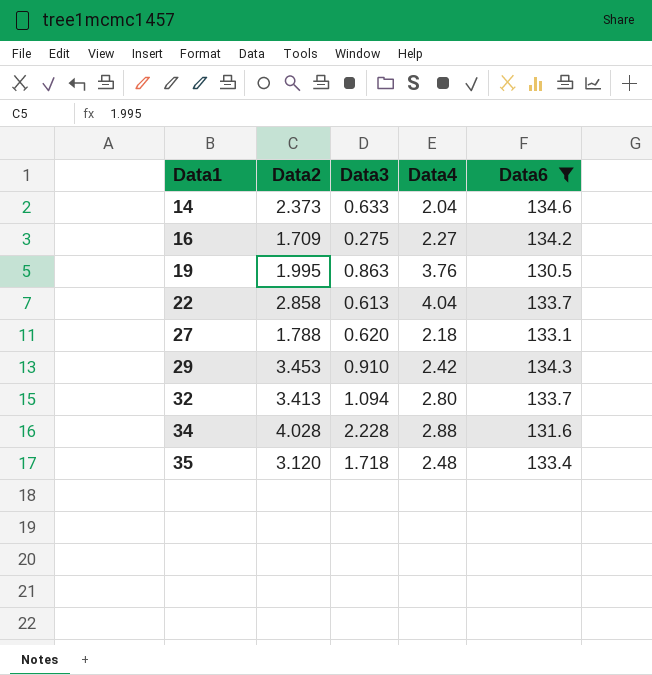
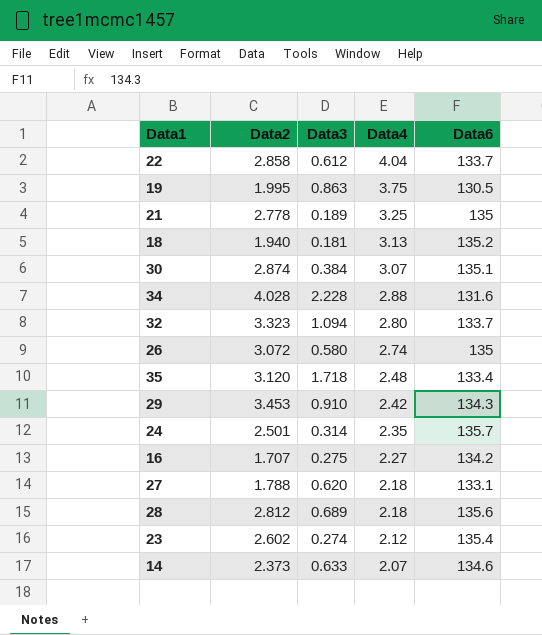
filter: Data6 <= 134.6 -> none
row order: Data1 ascending -> Data4 descending
22 | Data3: 0.613 -> 0.612
19 | Data4: 3.76 -> 3.75
32 | Data2: 3.413 -> 3.323
16 | Data2: 1.709 -> 1.707
14 | Data4: 2.04 -> 2.07

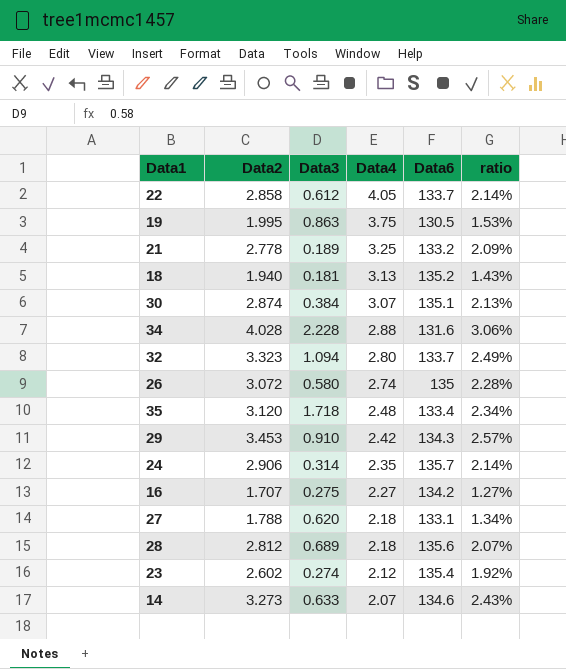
column ratio | formula: none -> [Data2] / [Data6]
22 | Data4: 4.04 -> 4.05
21 | Data6: 135 -> 133.2
24 | Data2: 2.501 -> 2.906
14 | Data2: 2.373 -> 3.273

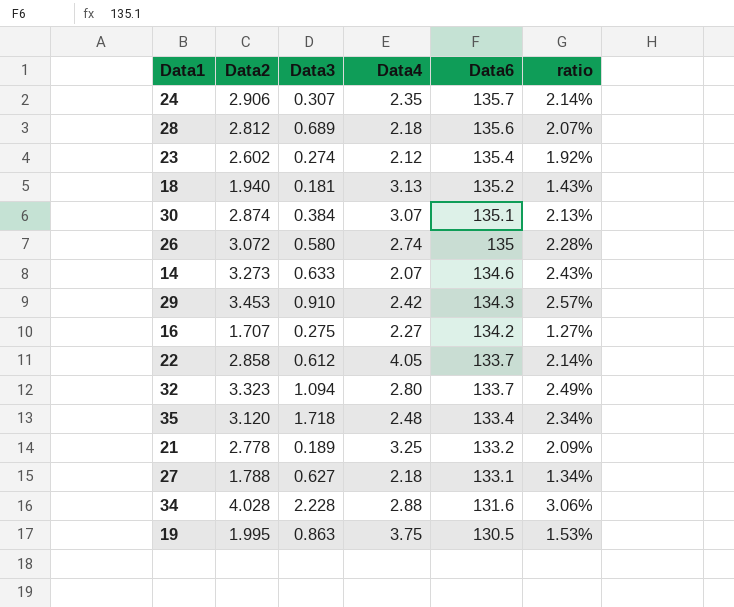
row order: Data4 descending -> Data6 descending
24 | Data3: 0.314 -> 0.307
27 | Data3: 0.620 -> 0.627

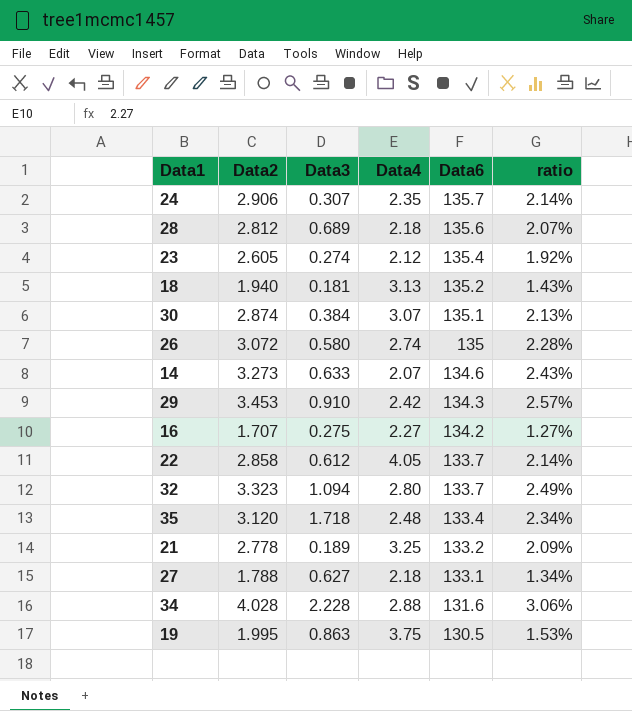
23 | Data2: 2.602 -> 2.605

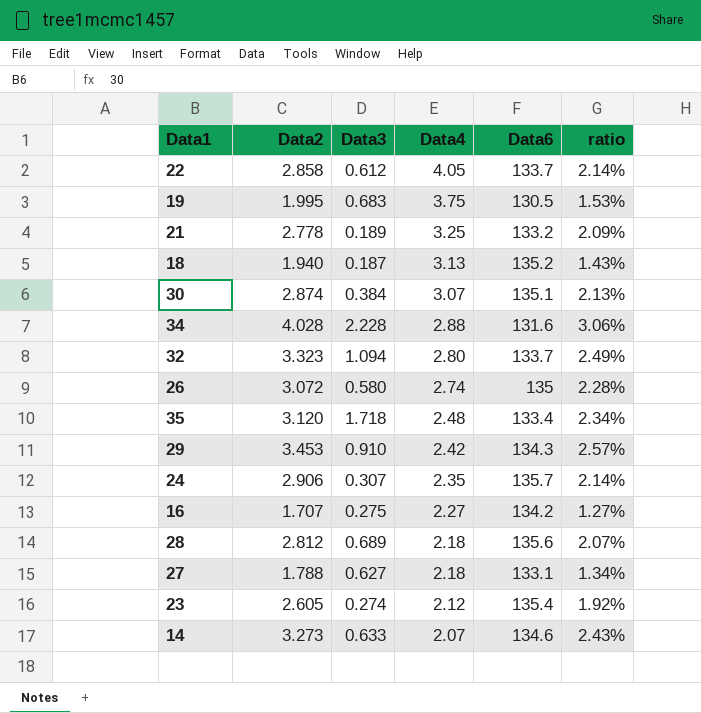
row order: Data6 descending -> Data4 descending
19 | Data3: 0.863 -> 0.683
18 | Data3: 0.181 -> 0.187

